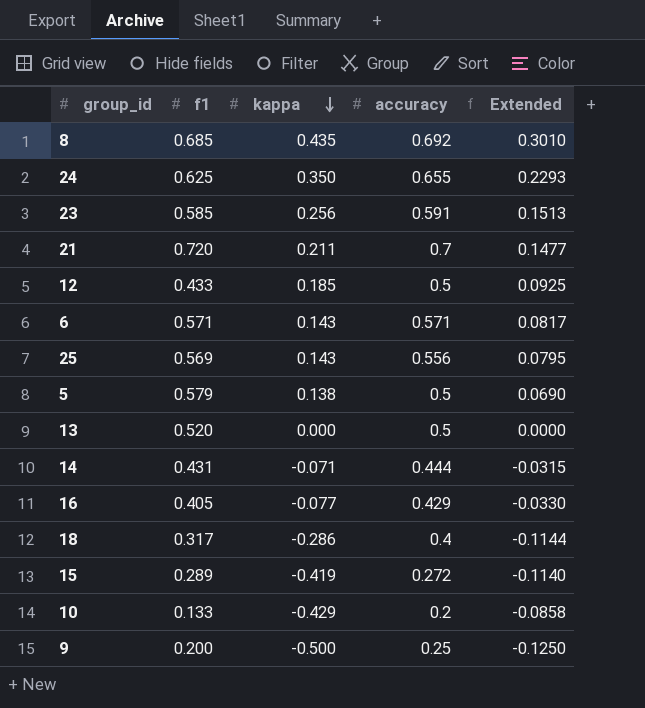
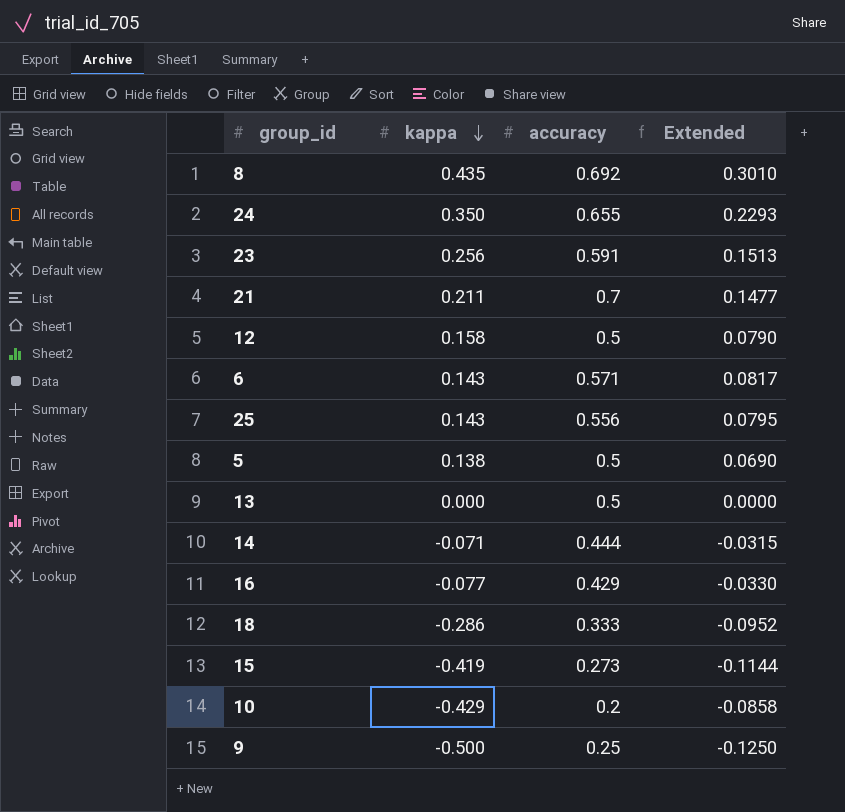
column f1 | position: 2 -> none
12 | kappa: 0.185 -> 0.158
12 | Extended: 0.0925 -> 0.0790
18 | accuracy: 0.4 -> 0.333
18 | Extended: -0.1144 -> -0.0952
15 | accuracy: 0.272 -> 0.273
15 | Extended: -0.1140 -> -0.1144

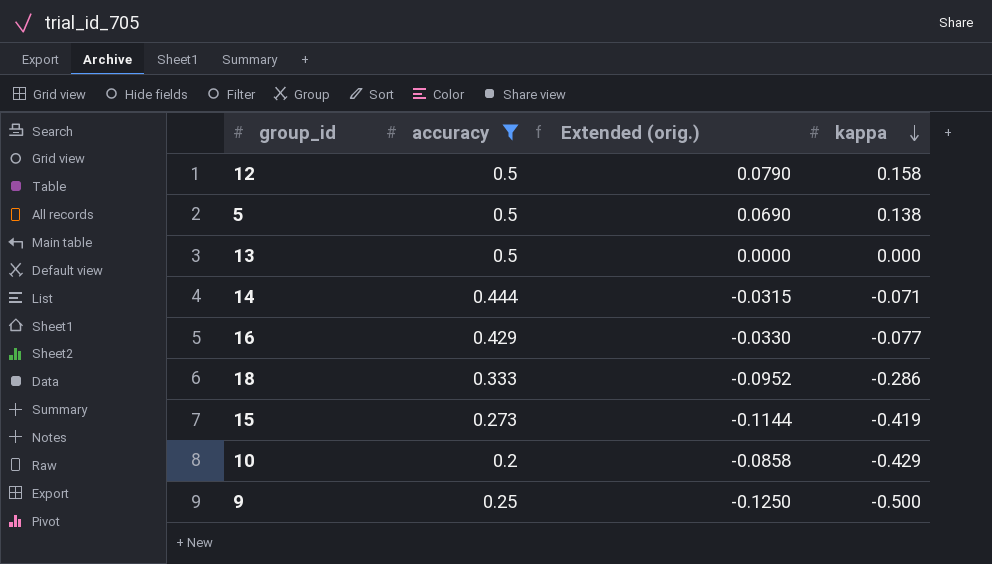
filter: none -> accuracy <= 0.5
column name: Extended -> Extended (orig.)
column kappa | position: 2 -> 4

